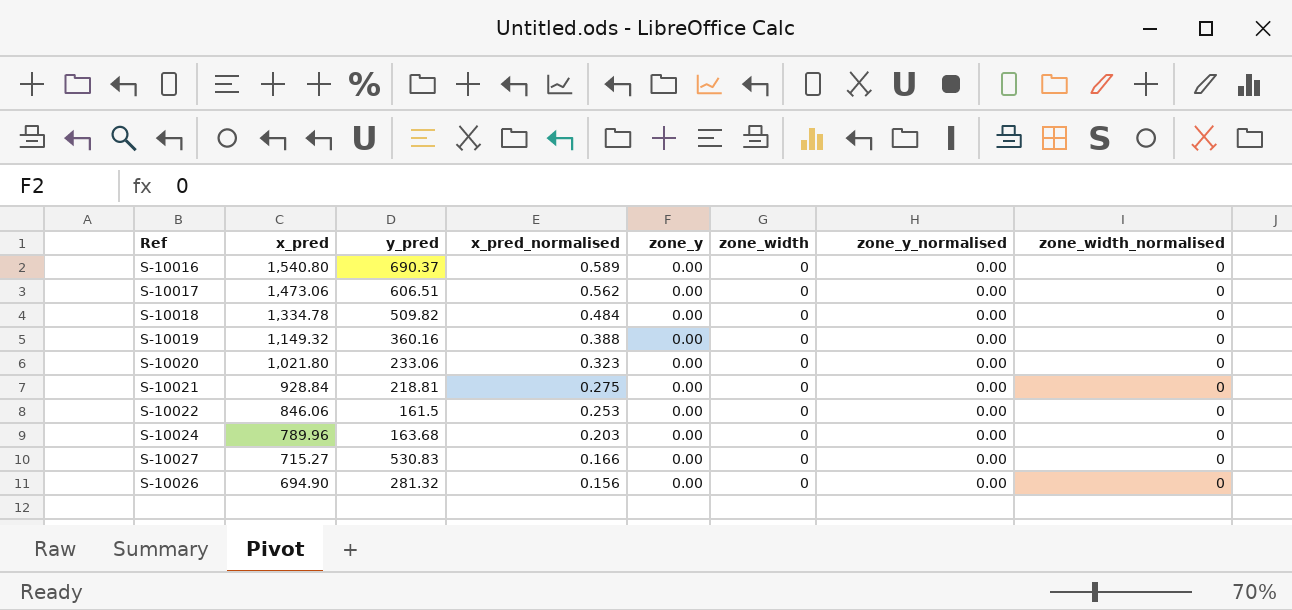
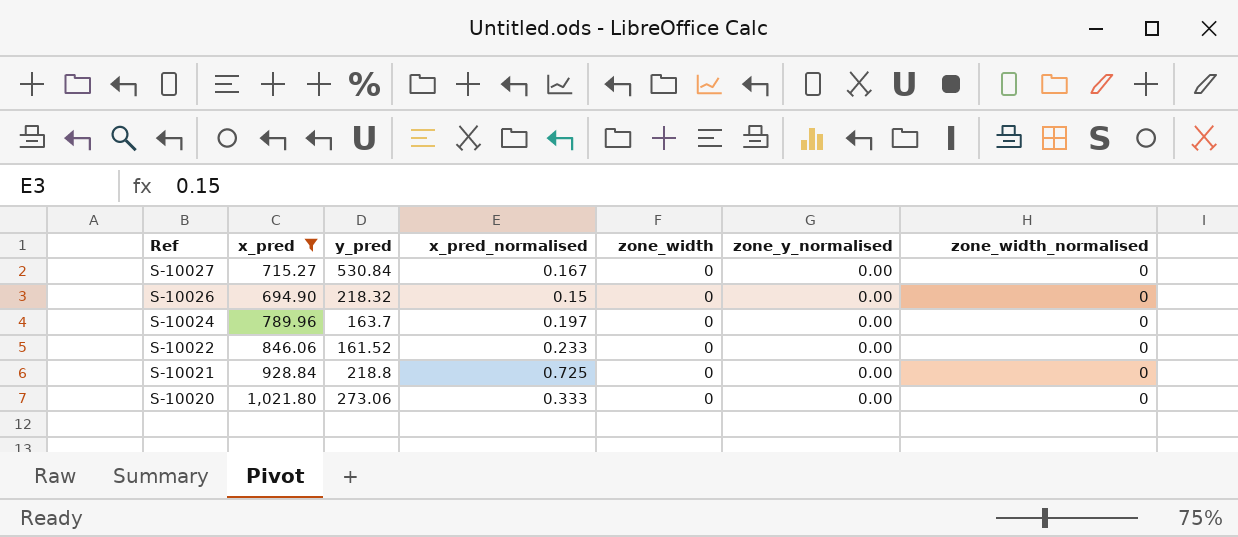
filter: none -> x_pred <= 1,021.80
row order: x_pred descending -> Ref descending
column zone_y | position: 5 -> none
S-10027 | y_pred: 530.83 -> 530.84
S-10027 | x_pred_normalised: 0.166 -> 0.167
S-10026 | y_pred: 281.32 -> 218.32
S-10026 | x_pred_normalised: 0.156 -> 0.15
S-10024 | y_pred: 163.68 -> 163.7
S-10024 | x_pred_normalised: 0.203 -> 0.197
S-10022 | y_pred: 161.5 -> 161.52
S-10022 | x_pred_normalised: 0.253 -> 0.233
S-10021 | y_pred: 218.81 -> 218.8
S-10021 | x_pred_normalised: 0.275 -> 0.725
S-10020 | y_pred: 233.06 -> 273.06
S-10020 | x_pred_normalised: 0.323 -> 0.333

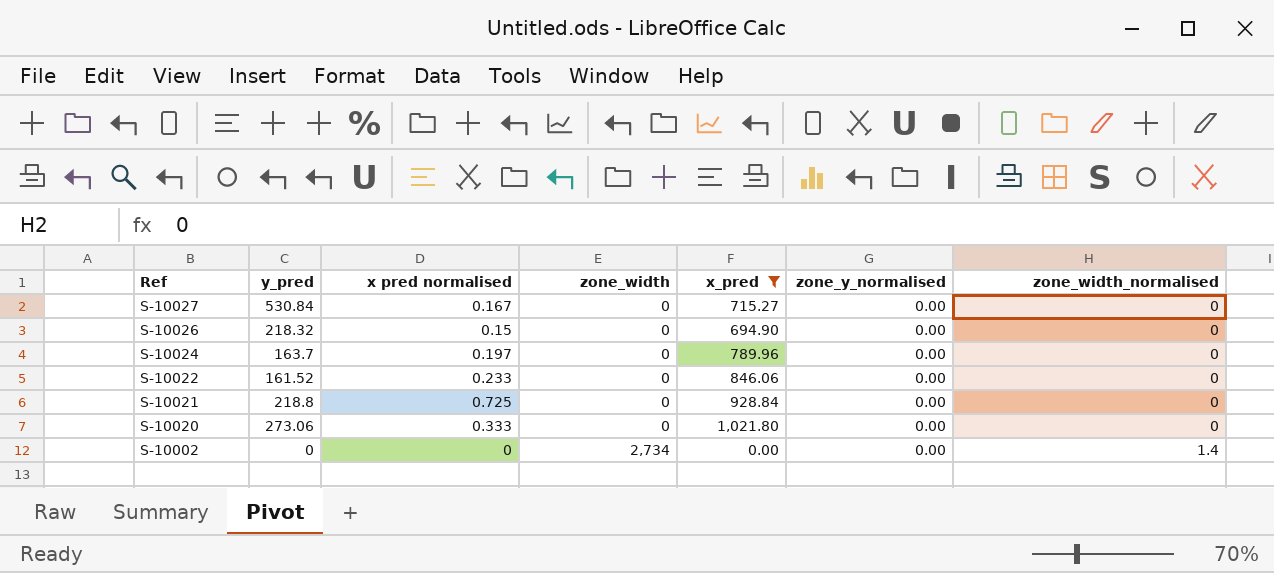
column name: x_pred_normalised -> x pred normalised
column x_pred | position: 2 -> 5
row S-10002: none -> 0 | 0 | 2,734 | 0.00 | 0.00 | 1.4

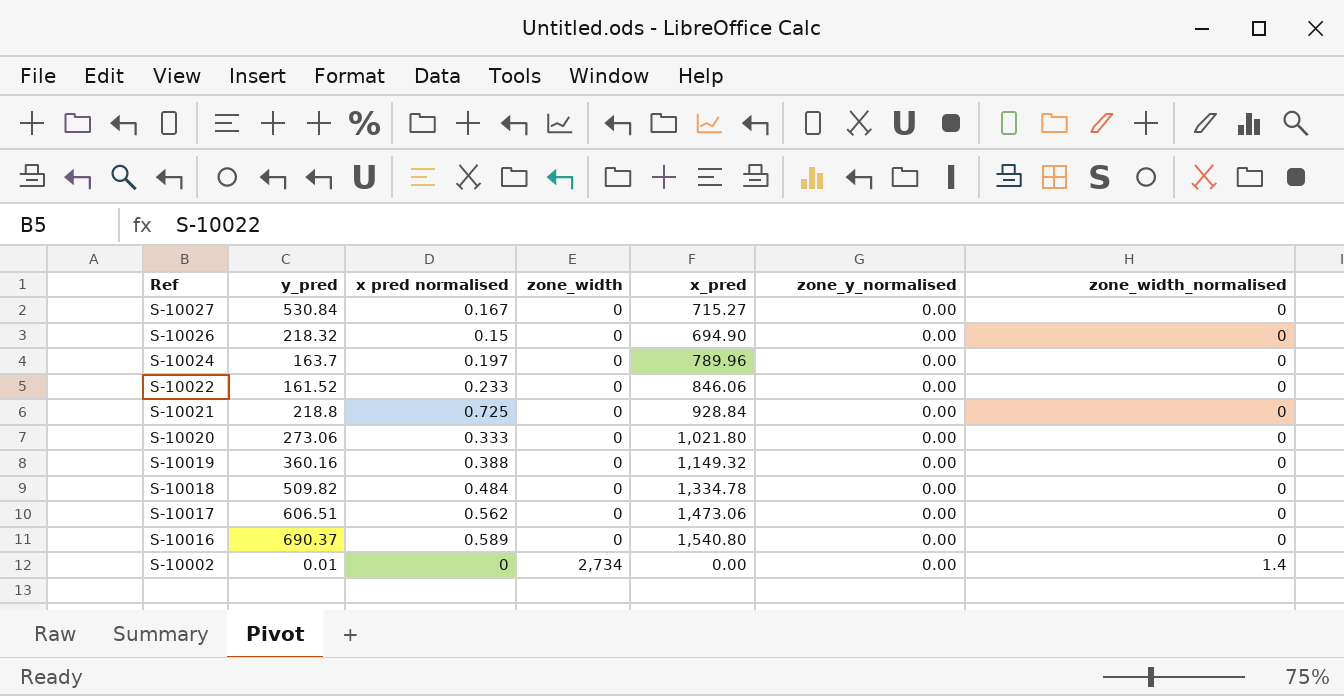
filter: x_pred <= 1,021.80 -> none
S-10002 | y_pred: 0 -> 0.01

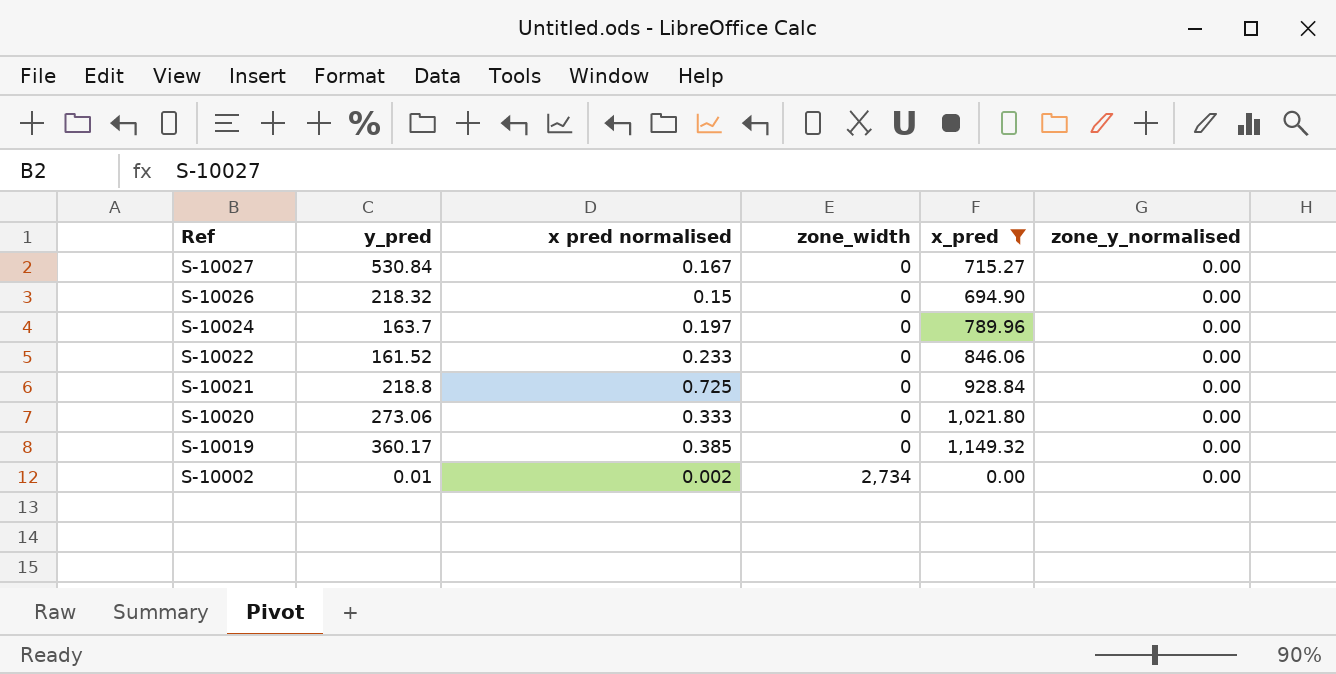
filter: none -> x_pred <= 1,149.32
column zone_width_normalised | position: 7 -> none
S-10019 | y_pred: 360.16 -> 360.17
S-10019 | x pred normalised: 0.388 -> 0.385
S-10002 | x pred normalised: 0 -> 0.002

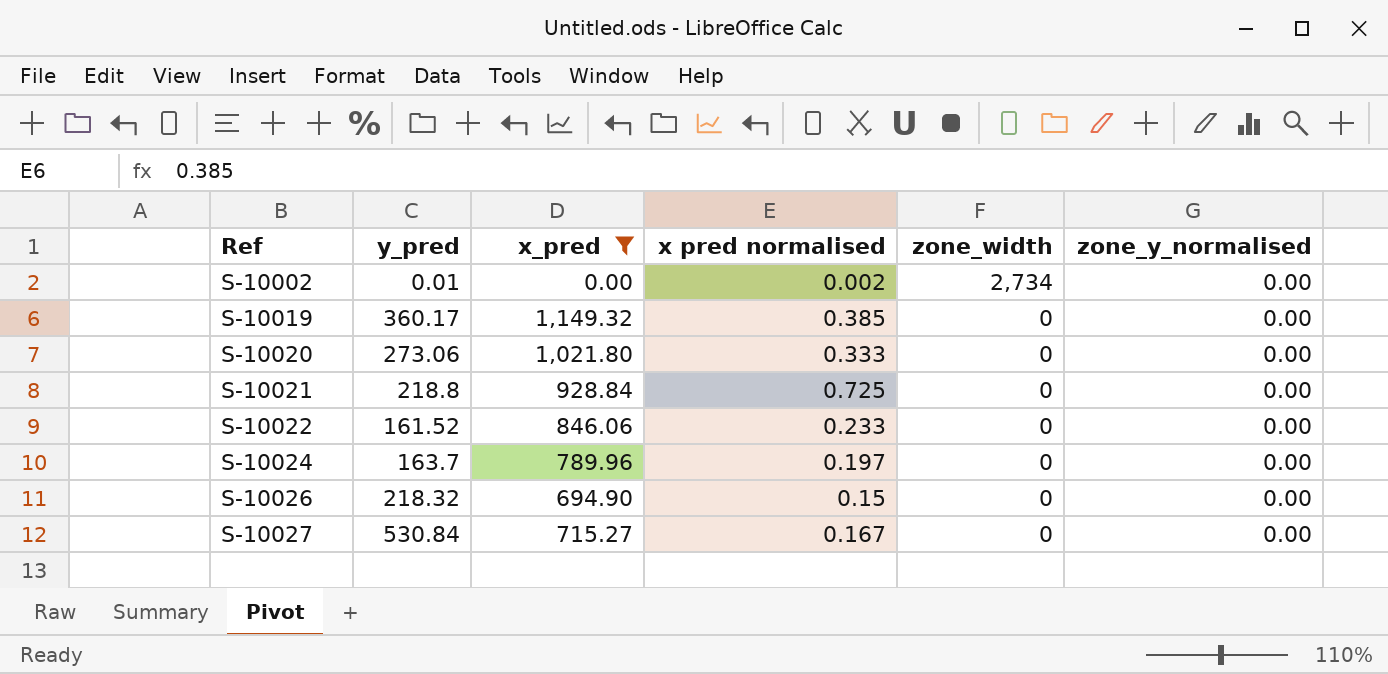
row order: Ref descending -> Ref ascending
column x_pred | position: 5 -> 3

